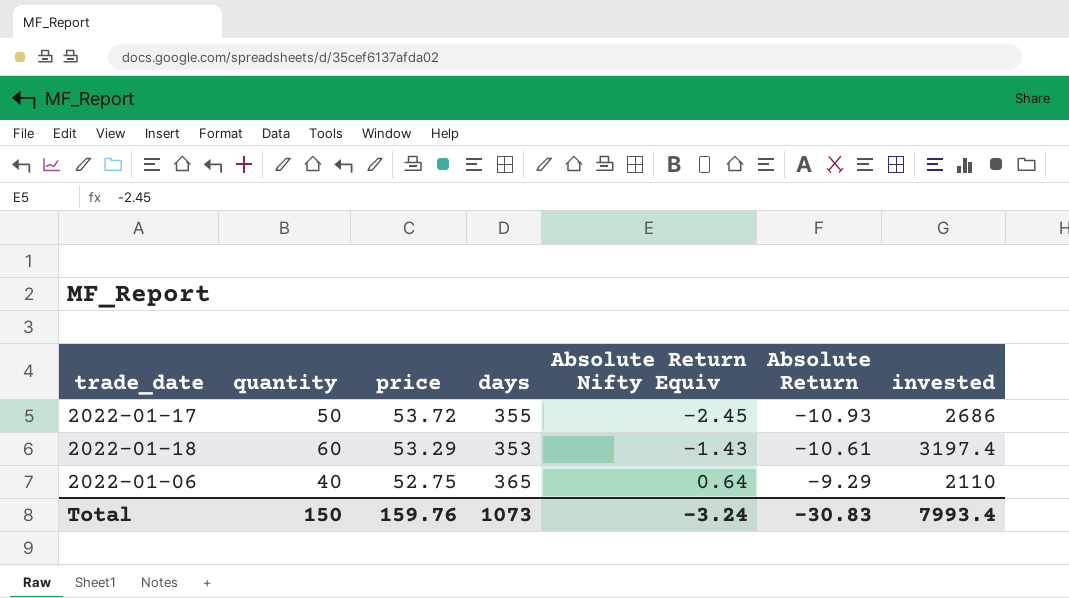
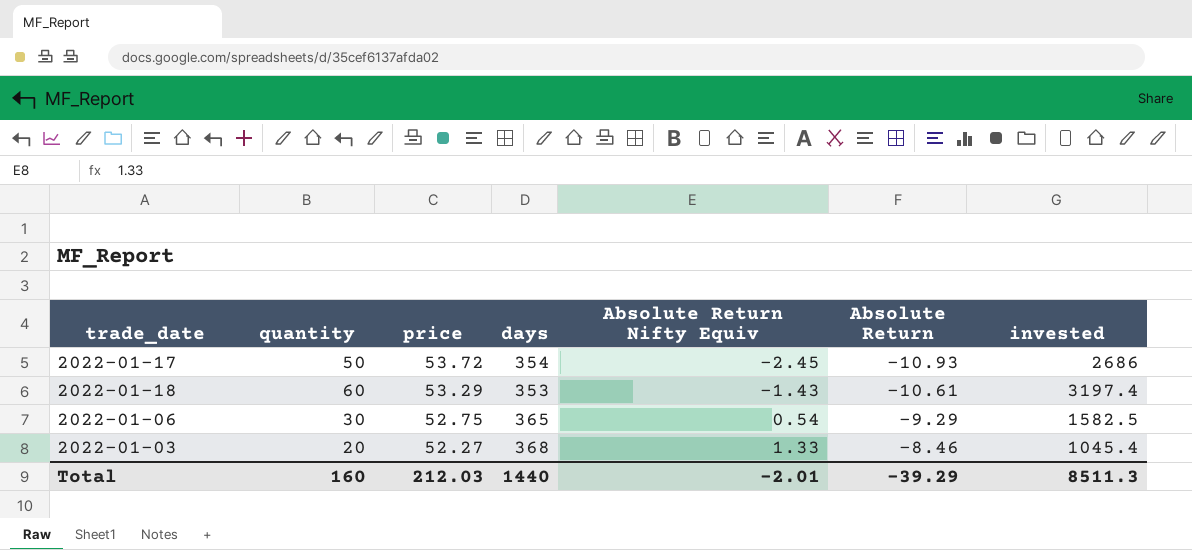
2022-01-17 | days: 355 -> 354
2022-01-06 | quantity: 40 -> 30
2022-01-06 | Absolute Return Nifty Equiv: 0.64 -> 0.54
2022-01-06 | invested: 2110 -> 1582.5
row 2022-01-03: none -> 20 | 52.27 | 368 | 1.33 | -8.46 | 1045.4
Total | quantity: 150 -> 160
Total | price: 159.76 -> 212.03
Total | days: 1073 -> 1440
Total | Absolute Return Nifty Equiv: -3.24 -> -2.01
Total | Absolute Return: -30.83 -> -39.29
Total | invested: 7993.4 -> 8511.3

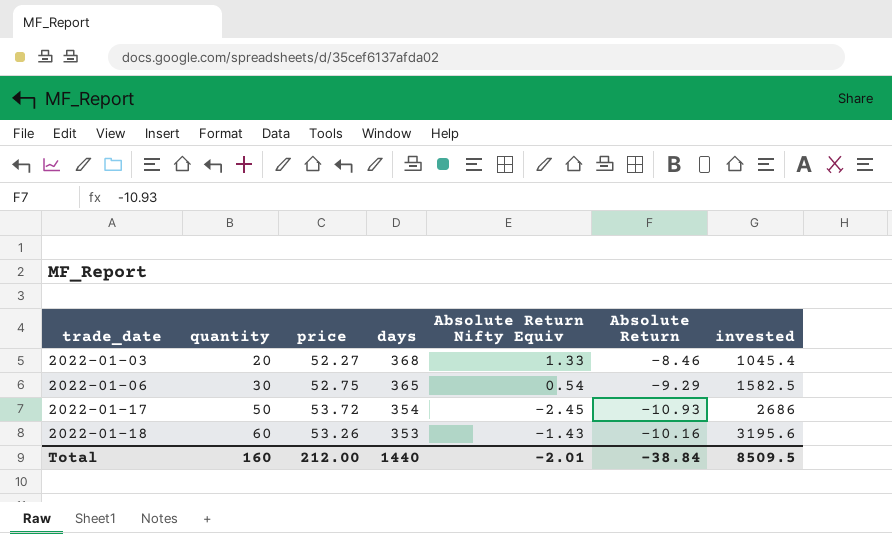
row order: price descending -> trade_date ascending
2022-01-18 | price: 53.29 -> 53.26
2022-01-18 | Absolute Return: -10.61 -> -10.16
2022-01-18 | invested: 3197.4 -> 3195.6
Total | price: 212.03 -> 212.00
Total | Absolute Return: -39.29 -> -38.84
Total | invested: 8511.3 -> 8509.5

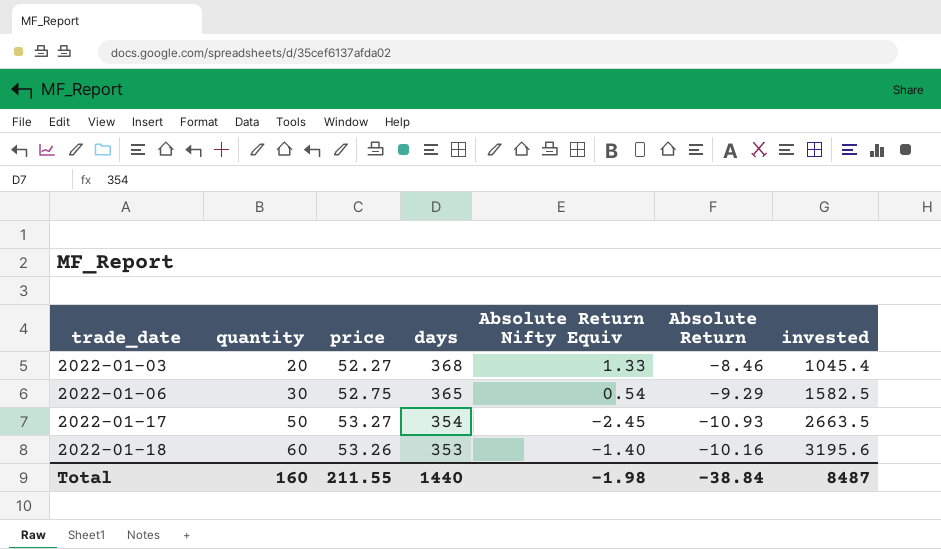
2022-01-17 | price: 53.72 -> 53.27
2022-01-17 | invested: 2686 -> 2663.5
2022-01-18 | Absolute Return Nifty Equiv: -1.43 -> -1.40
Total | price: 212.00 -> 211.55
Total | Absolute Return Nifty Equiv: -2.01 -> -1.98
Total | invested: 8509.5 -> 8487

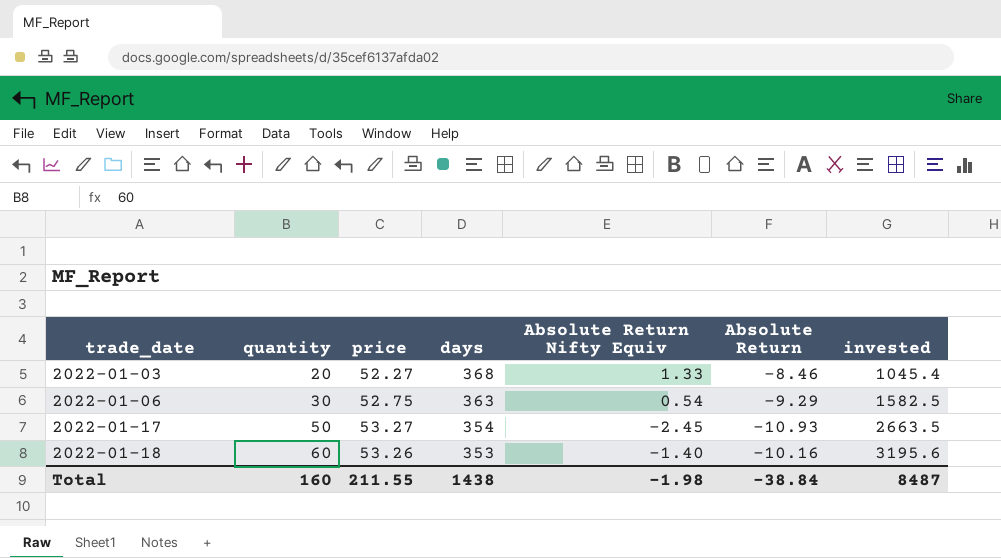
2022-01-06 | days: 365 -> 363
Total | days: 1440 -> 1438

